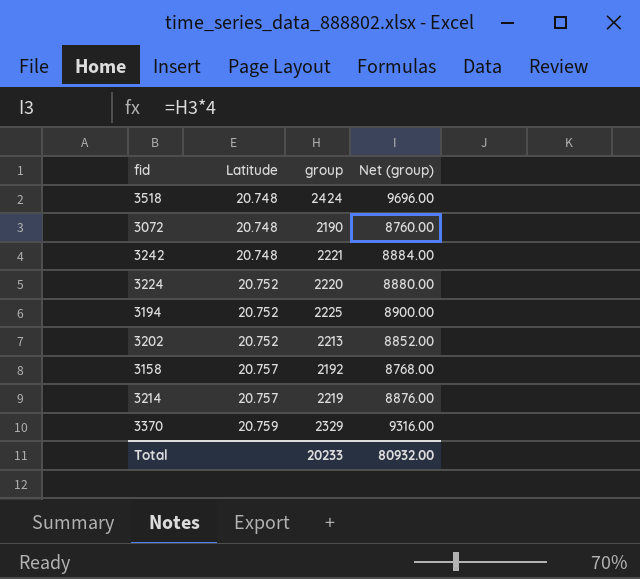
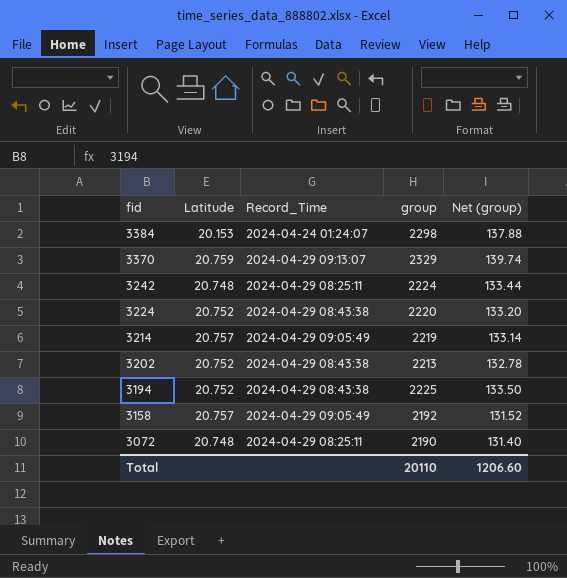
row order: Latitude ascending -> fid descending
column Record_Time | position: none -> 3
column Net (group) | formula: [group] * 4 -> [group] * 0.06
row 3518: 20.748 | 2424 | 9696.00 -> none
row 3384: none -> 20.153 | 2024-04-24 01:24:07 | 2298 | 137.88
3242 | group: 2221 -> 2224
Total | group: 20233 -> 20110
Total | Net (group): 80932.00 -> 1206.60

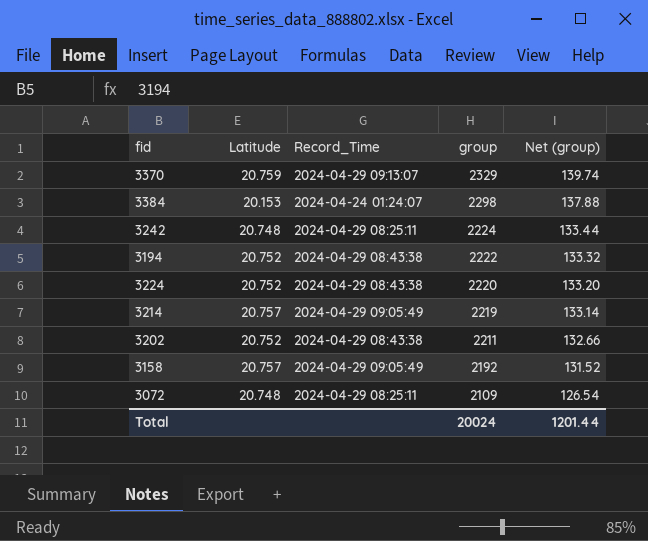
row order: fid descending -> group descending
3194 | group: 2225 -> 2222
3194 | Net (group): 133.50 -> 133.32
3202 | group: 2213 -> 2211
3202 | Net (group): 132.78 -> 132.66
3072 | group: 2190 -> 2109
3072 | Net (group): 131.40 -> 126.54
Total | group: 20110 -> 20024
Total | Net (group): 1206.60 -> 1201.44

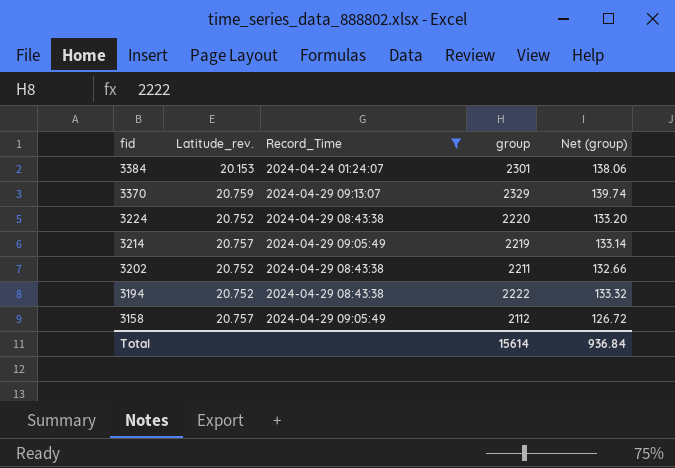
filter: none -> Record_Time != 2024-04-29 08:25:11
row order: group descending -> fid descending
column name: Latitude -> Latitude_rev.
3384 | group: 2298 -> 2301
3384 | Net (group): 137.88 -> 138.06
3158 | group: 2192 -> 2112
3158 | Net (group): 131.52 -> 126.72
Total | group: 20024 -> 15614
Total | Net (group): 1201.44 -> 936.84

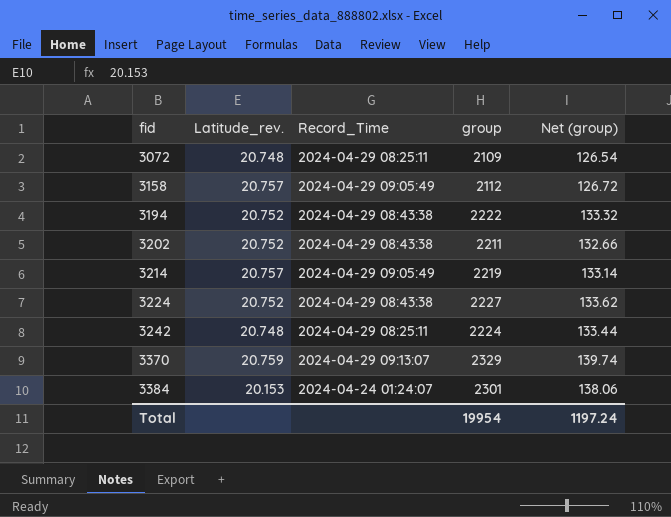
filter: Record_Time != 2024-04-29 08:25:11 -> none
row order: fid descending -> fid ascending
3224 | group: 2220 -> 2227
3224 | Net (group): 133.20 -> 133.62
Total | group: 15614 -> 19954
Total | Net (group): 936.84 -> 1197.24

